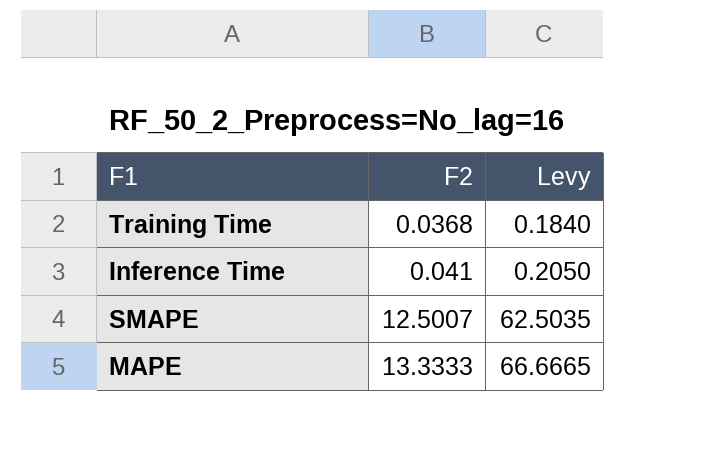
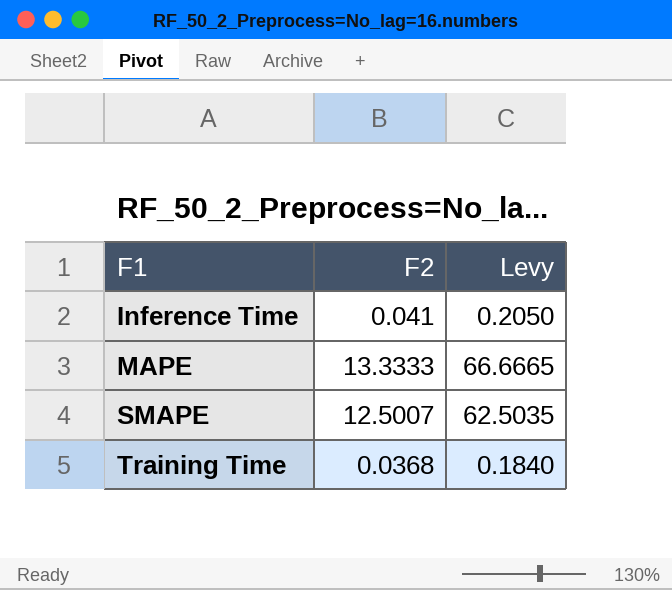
row order: F2 ascending -> F1 ascending

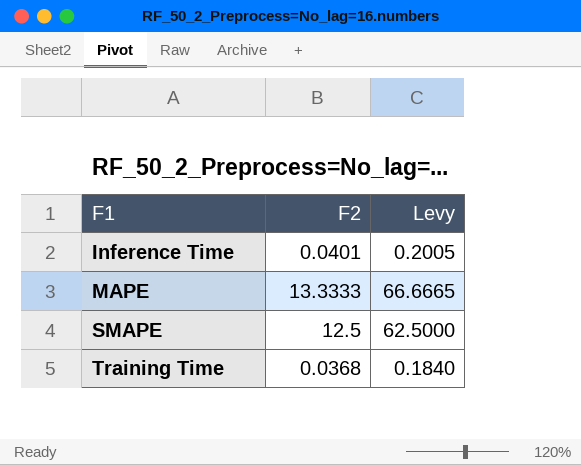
Inference Time | F2: 0.041 -> 0.0401
Inference Time | Levy: 0.2050 -> 0.2005
SMAPE | F2: 12.5007 -> 12.5
SMAPE | Levy: 62.5035 -> 62.5000

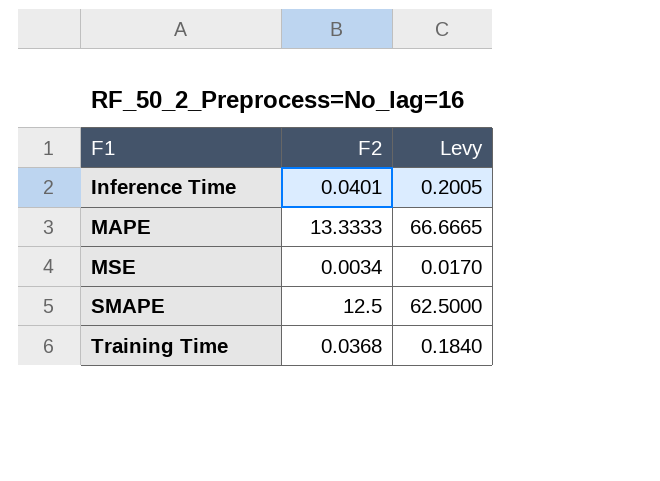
row MSE: none -> 0.0034 | 0.0170

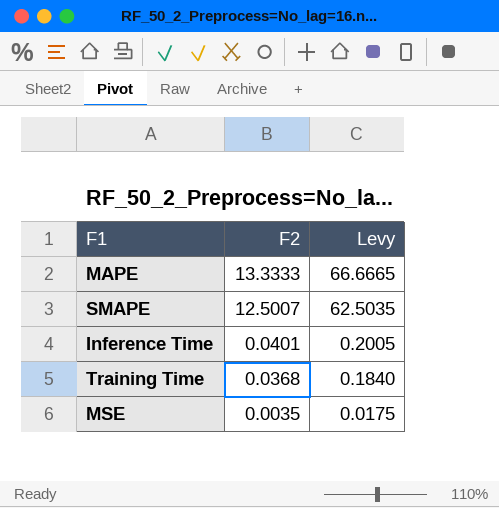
row order: F1 ascending -> F2 descending
SMAPE | F2: 12.5 -> 12.5007
SMAPE | Levy: 62.5000 -> 62.5035
MSE | F2: 0.0034 -> 0.0035
MSE | Levy: 0.0170 -> 0.0175

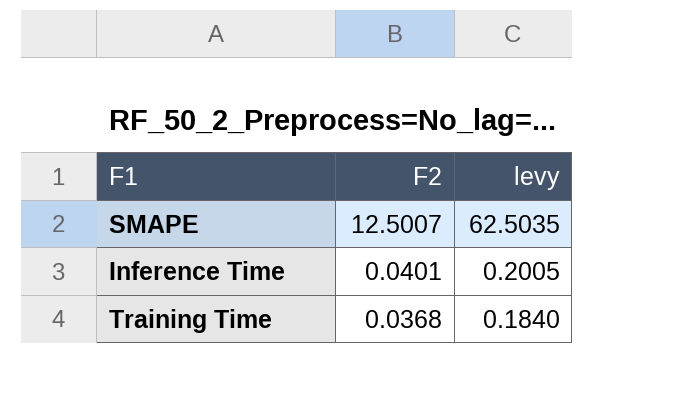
column name: Levy -> levy
row MAPE: 13.3333 | 66.6665 -> none
row MSE: 0.0035 | 0.0175 -> none

